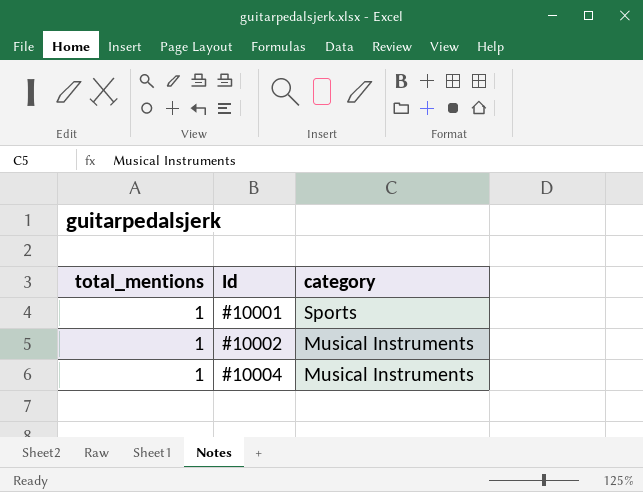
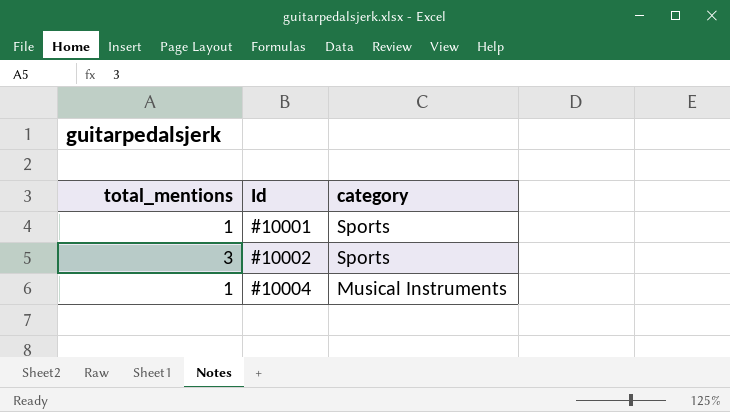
#10002 | total_mentions: 1 -> 3
#10002 | category: Musical Instruments -> Sports

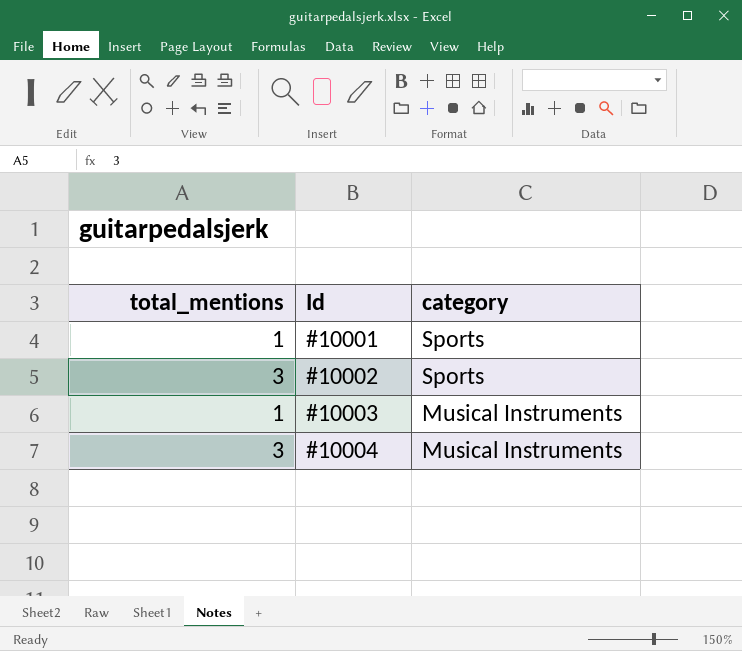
row #10003: none -> 1 | Musical Instruments
#10004 | total_mentions: 1 -> 3

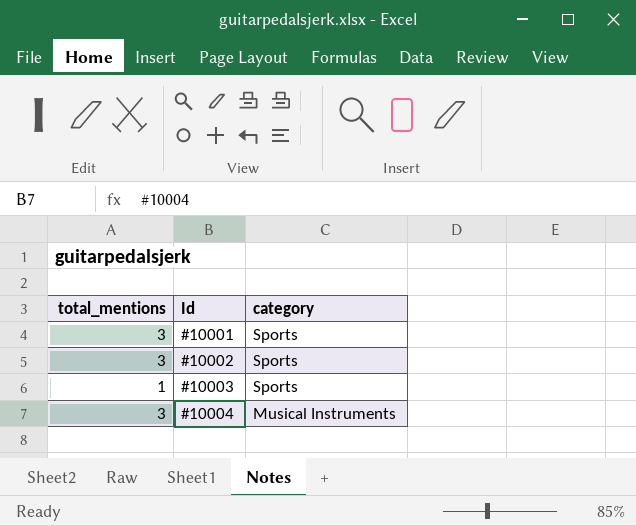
#10001 | total_mentions: 1 -> 3
#10003 | category: Musical Instruments -> Sports

